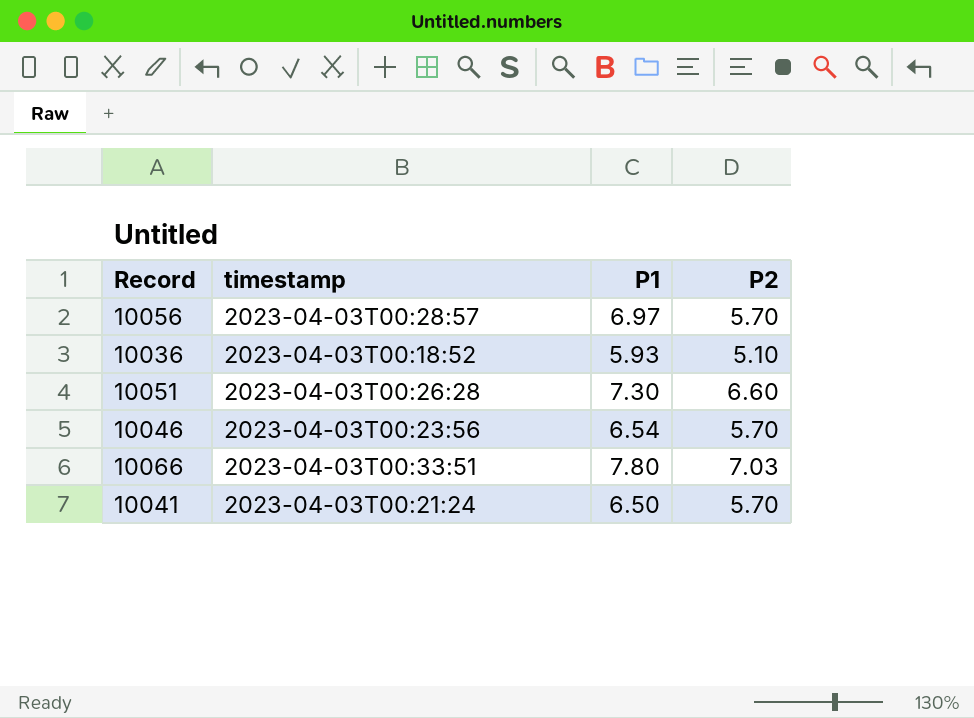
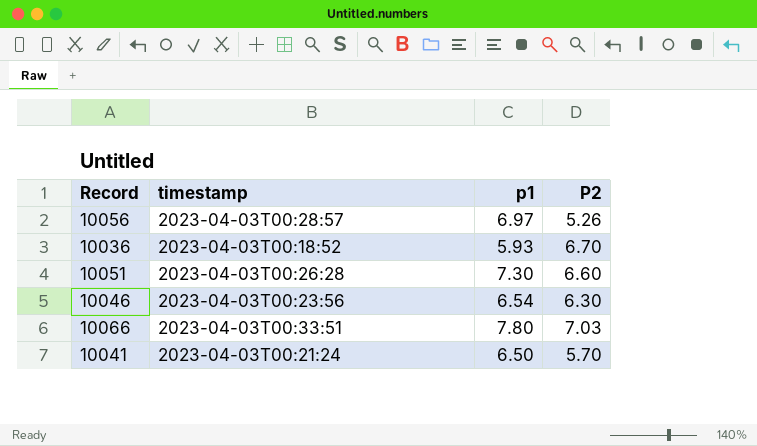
column name: P1 -> p1
10056 | P2: 5.70 -> 5.26
10036 | P2: 5.10 -> 6.70
10046 | P2: 5.70 -> 6.30

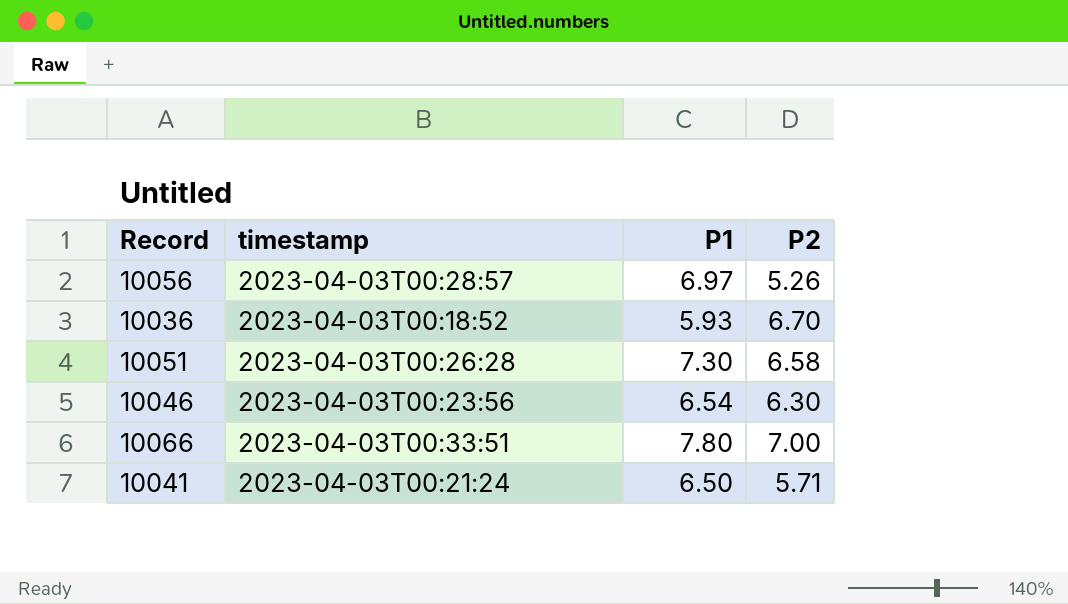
column name: p1 -> P1
10051 | P2: 6.60 -> 6.58
10066 | P2: 7.03 -> 7.00
10041 | P2: 5.70 -> 5.71

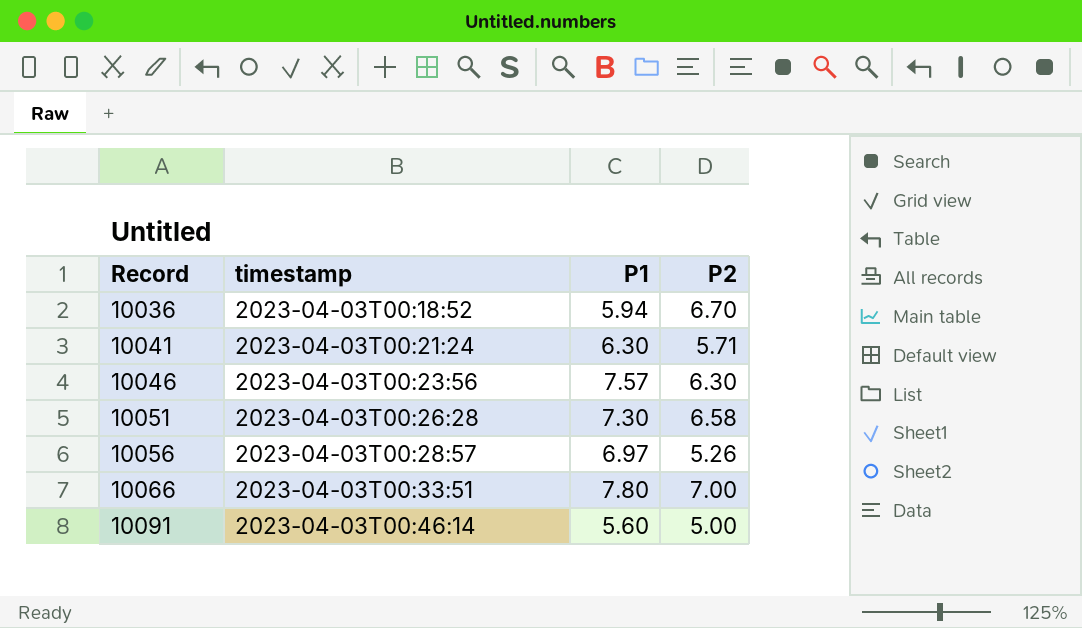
row order: none -> Record ascending
10036 | P1: 5.93 -> 5.94
10041 | P1: 6.50 -> 6.30
10046 | P1: 6.54 -> 7.57
row 10091: none -> 2023-04-03T00:46:14 | 5.60 | 5.00

